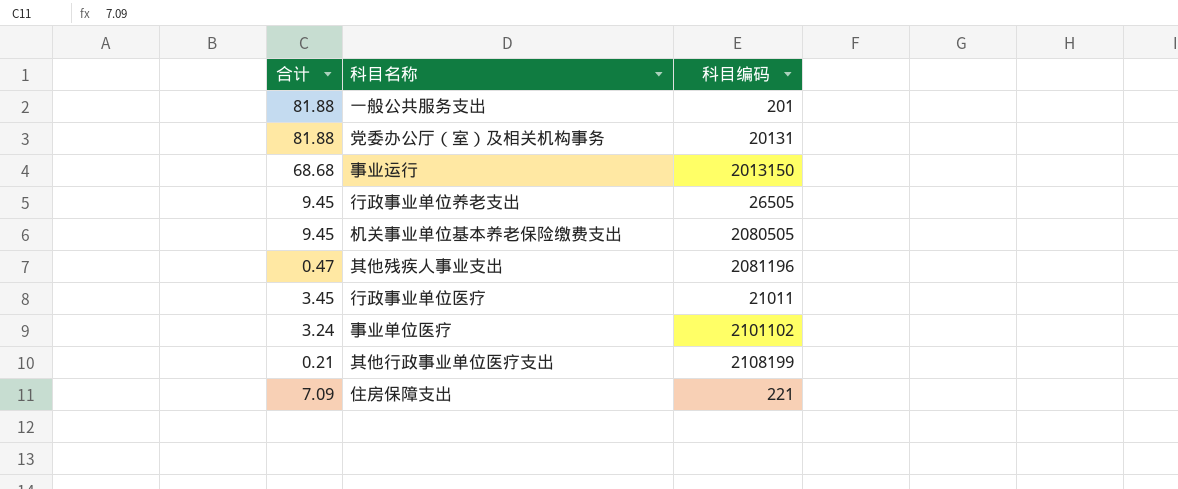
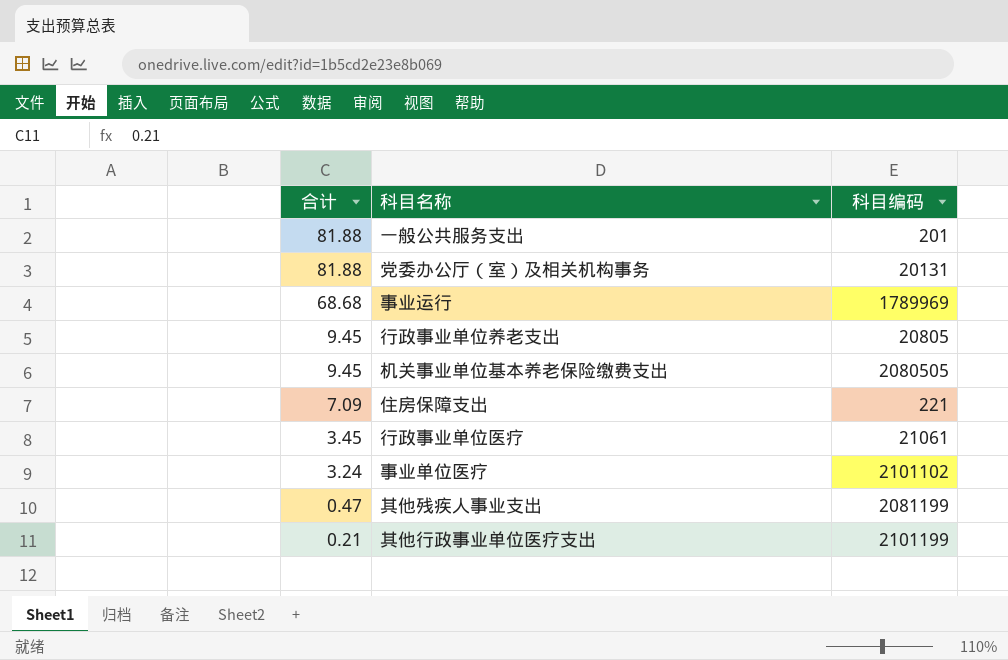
row order: none -> 合计 descending
事业运行 | 科目编码: 2013150 -> 1789969
行政事业单位养老支出 | 科目编码: 26505 -> 20805
行政事业单位医疗 | 科目编码: 21011 -> 21061
其他残疾人事业支出 | 科目编码: 2081196 -> 2081199
其他行政事业单位医疗支出 | 科目编码: 2108199 -> 2101199

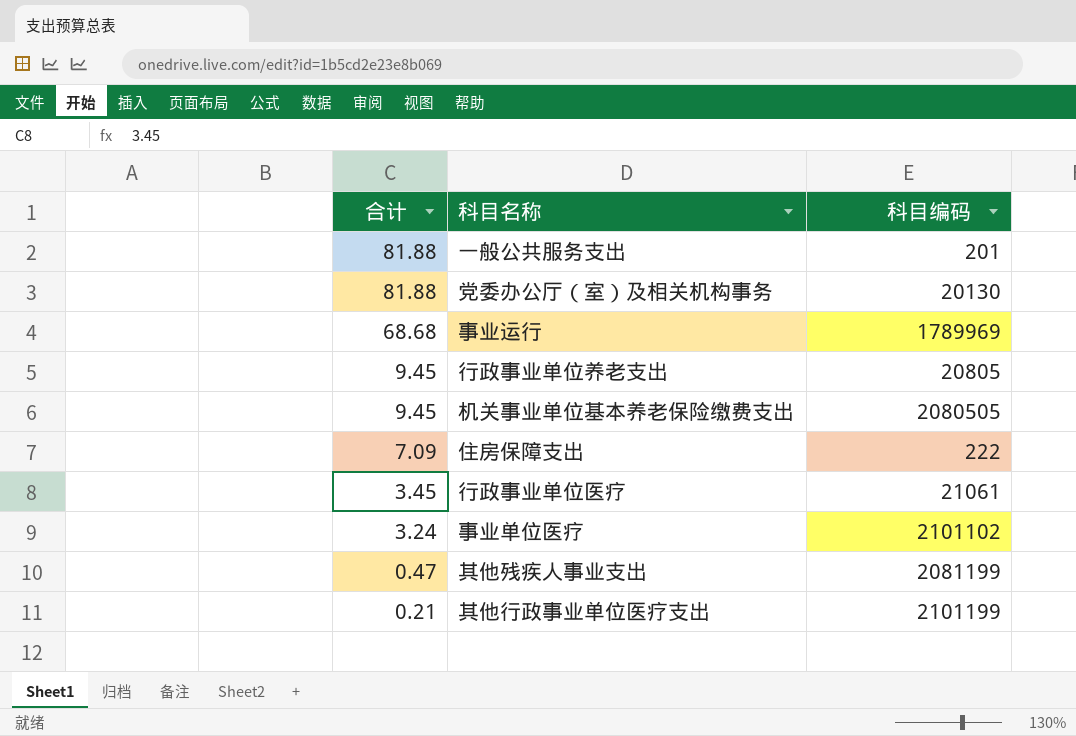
党委办公厅（室）及相关机构事务 | 科目编码: 20131 -> 20130
住房保障支出 | 科目编码: 221 -> 222

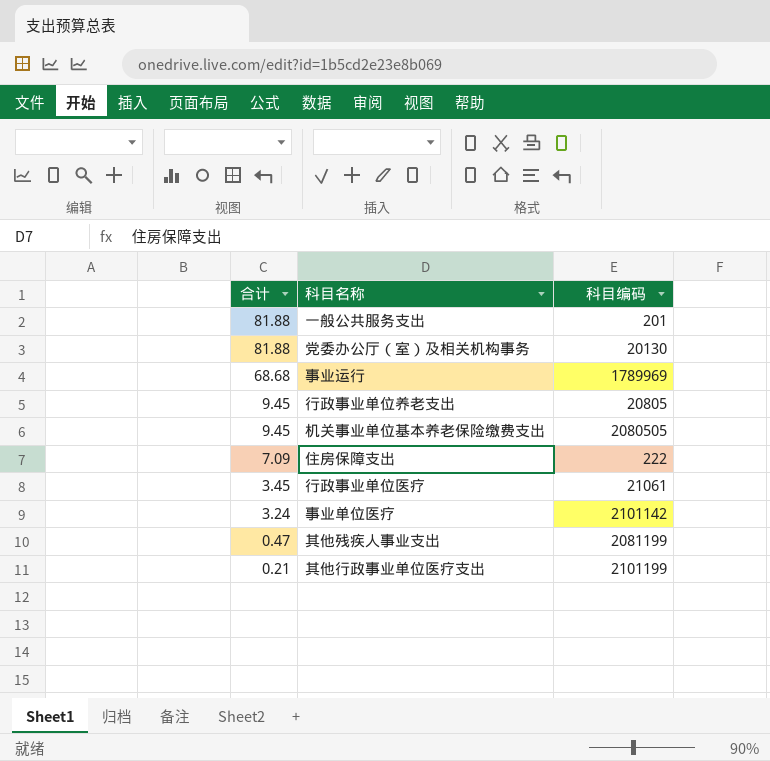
事业单位医疗 | 科目编码: 2101102 -> 2101142

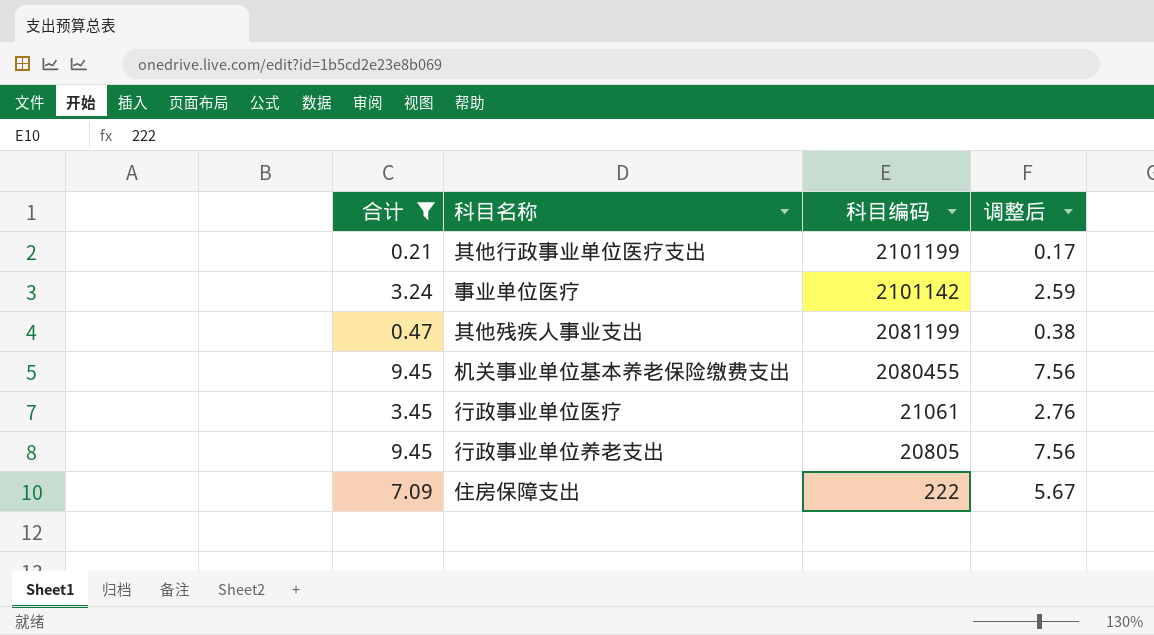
filter: none -> 合计 <= 9.45
row order: 合计 descending -> 科目编码 descending
column 调整后 | formula: none -> [合计] * 0.8
机关事业单位基本养老保险缴费支出 | 科目编码: 2080505 -> 2080455

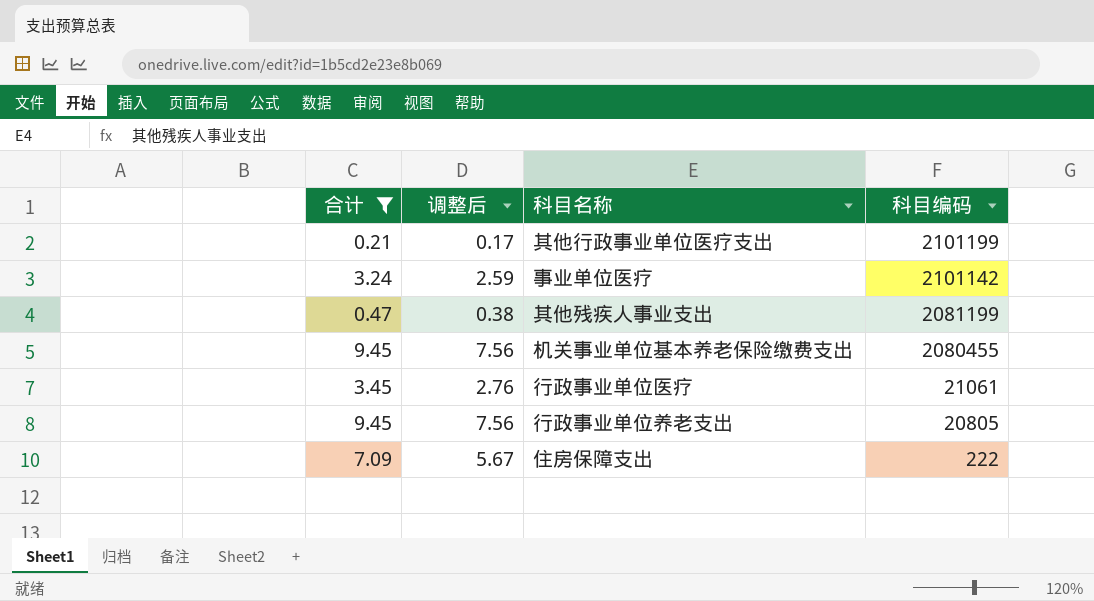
column 调整后 | position: 4 -> 2

